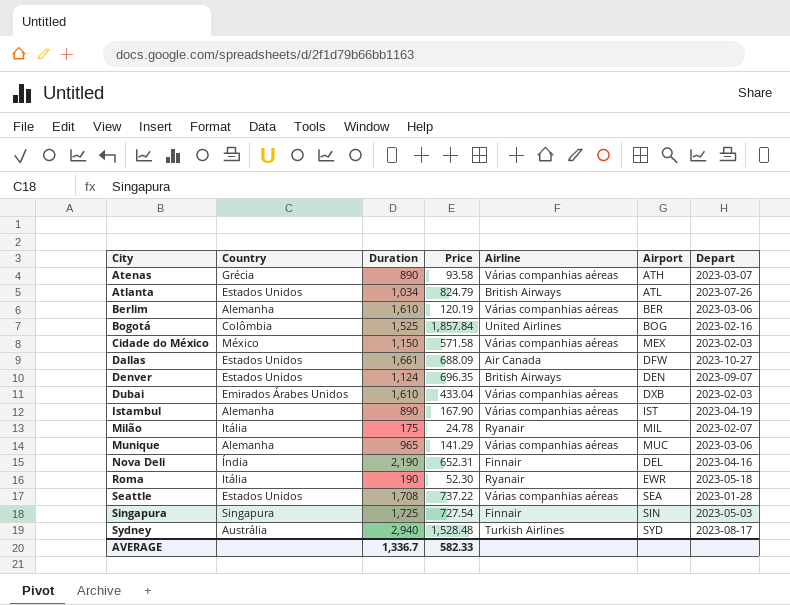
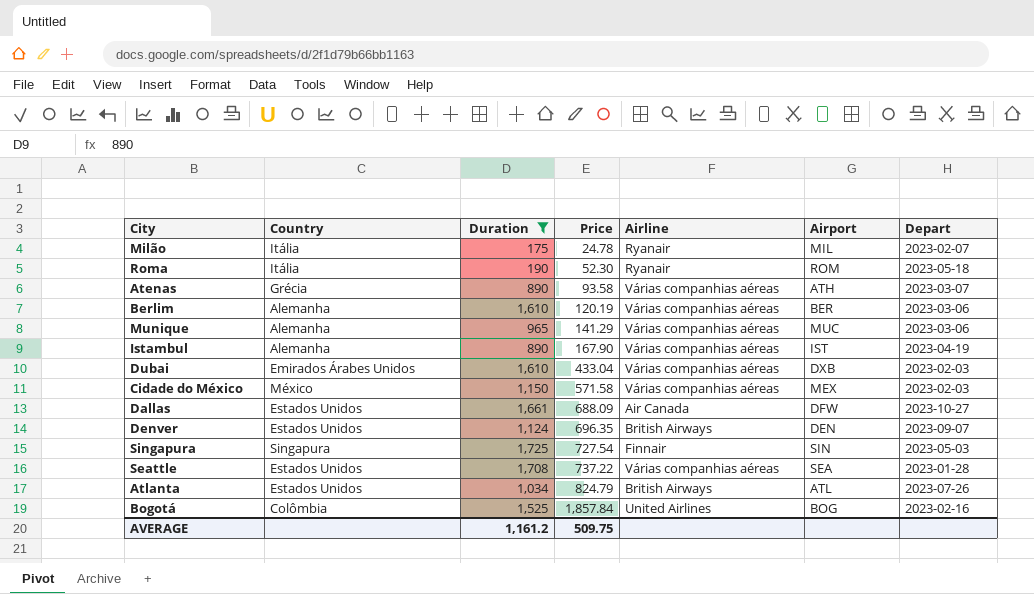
filter: none -> Duration <= 1,725
row order: City ascending -> Price ascending
Roma | Airport: EWR -> ROM
AVERAGE | Duration: 1,336.7 -> 1,161.2
AVERAGE | Price: 582.33 -> 509.75

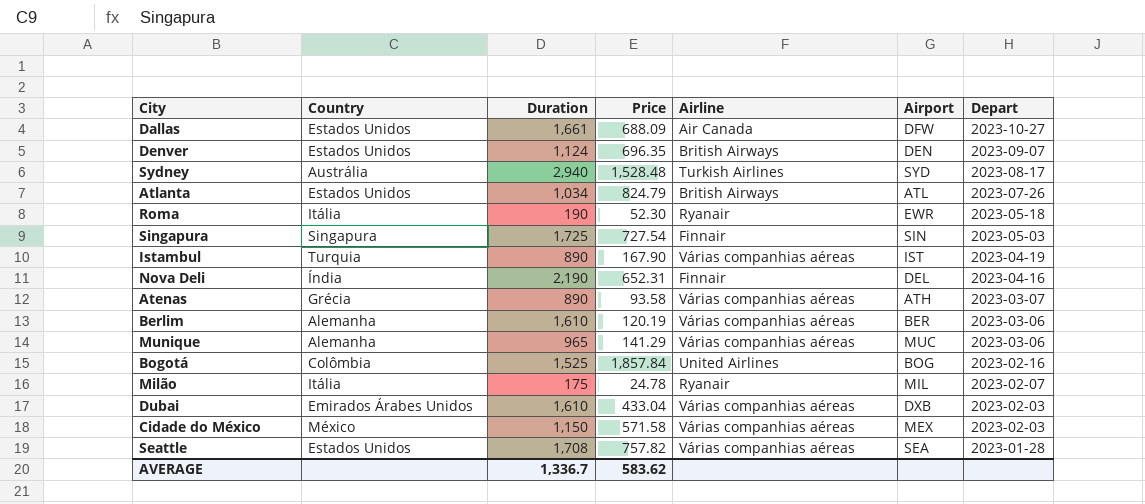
filter: Duration <= 1,725 -> none
row order: Price ascending -> Depart descending
Roma | Airport: ROM -> EWR
Istambul | Country: Alemanha -> Turquia
Seattle | Price: 737.22 -> 757.82
AVERAGE | Duration: 1,161.2 -> 1,336.7
AVERAGE | Price: 509.75 -> 583.62

